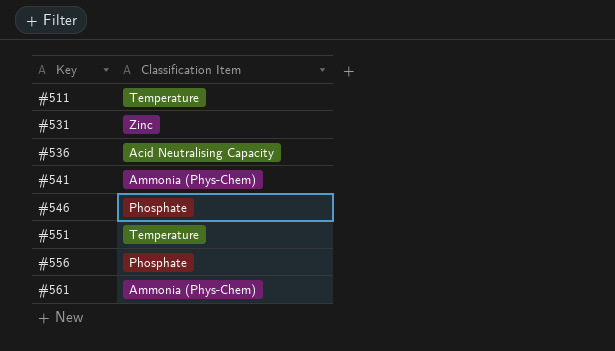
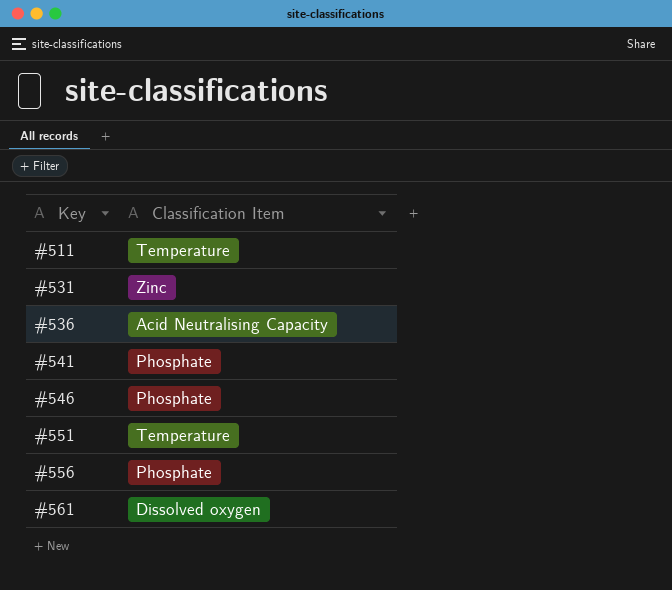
#541 | Classification Item: Ammonia (Phys-Chem) -> Phosphate
#561 | Classification Item: Ammonia (Phys-Chem) -> Dissolved oxygen

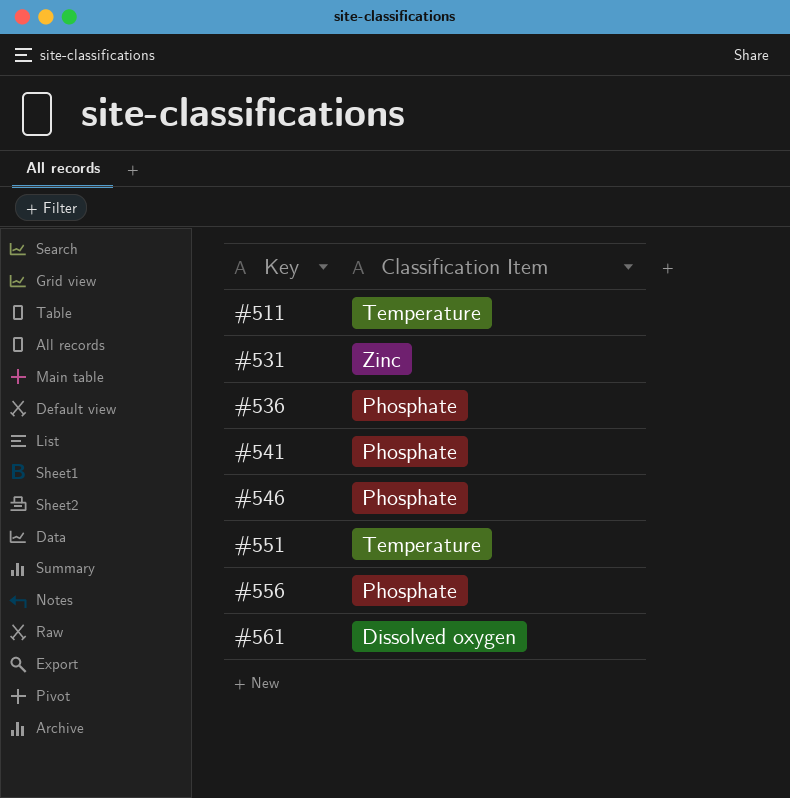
#536 | Classification Item: Acid Neutralising Capacity -> Phosphate

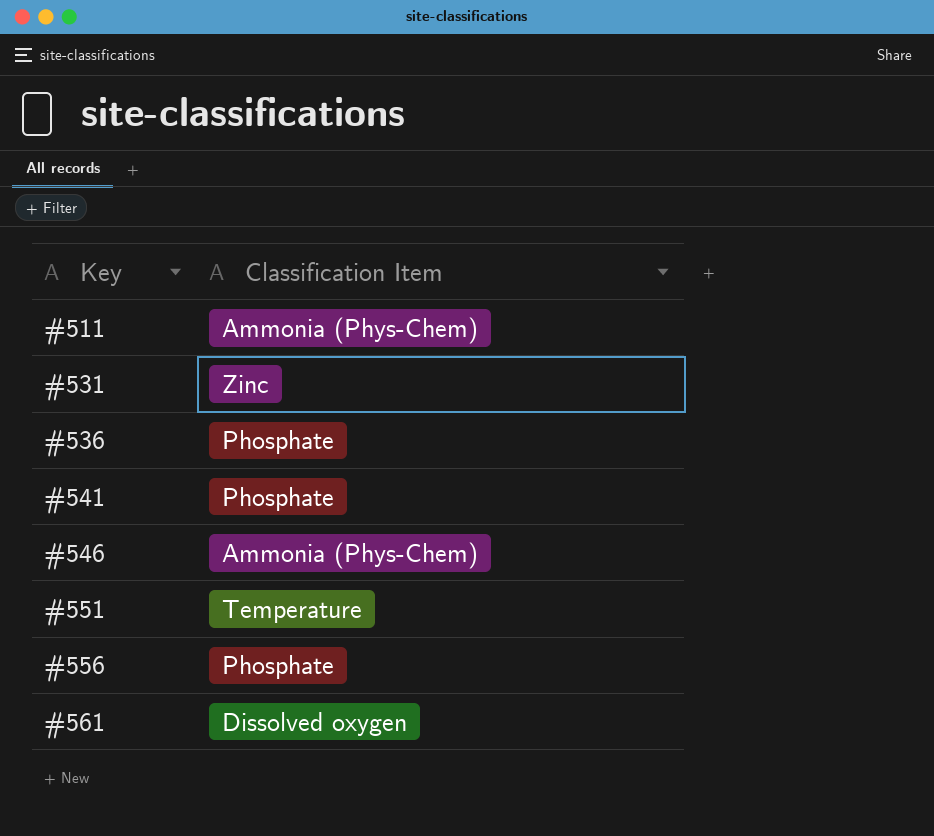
#511 | Classification Item: Temperature -> Ammonia (Phys-Chem)
#546 | Classification Item: Phosphate -> Ammonia (Phys-Chem)

